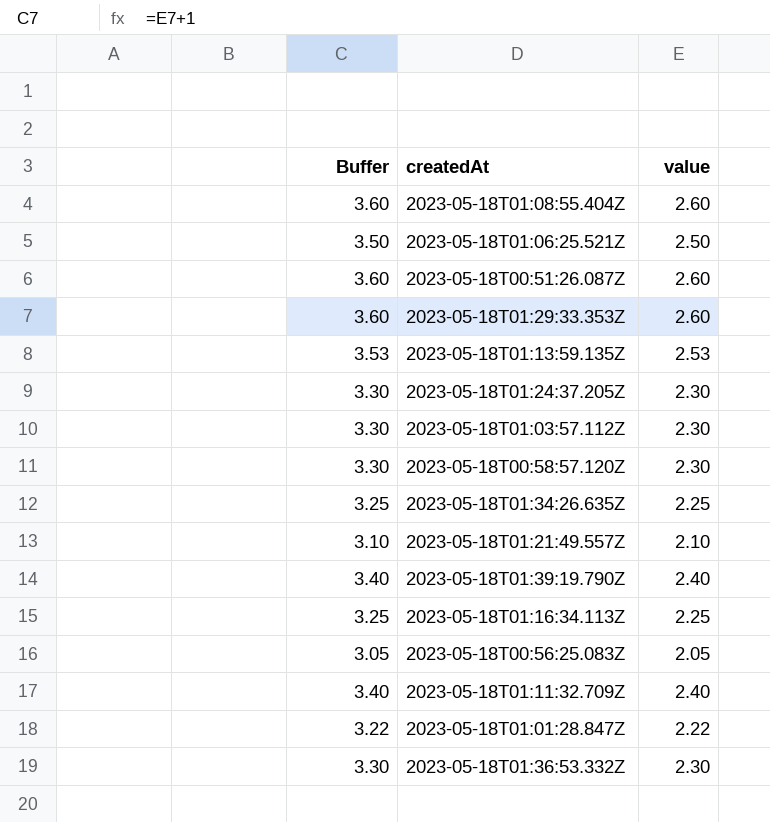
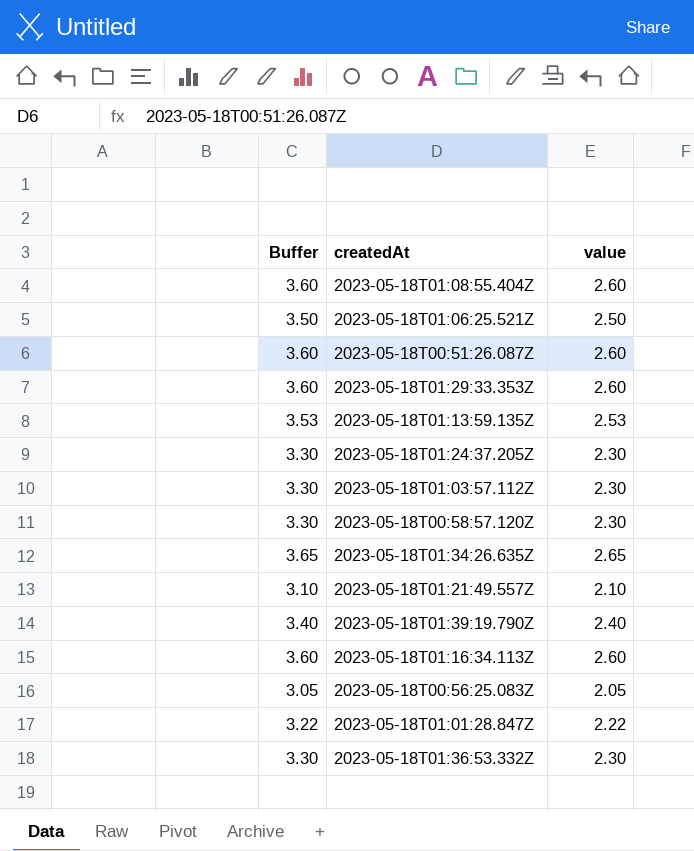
row 2023-05-18T01:11:32.709Z: 3.40 | 2.40 -> none
2023-05-18T01:34:26.635Z | Buffer: 3.25 -> 3.65
2023-05-18T01:34:26.635Z | value: 2.25 -> 2.65
2023-05-18T01:16:34.113Z | Buffer: 3.25 -> 3.60
2023-05-18T01:16:34.113Z | value: 2.25 -> 2.60

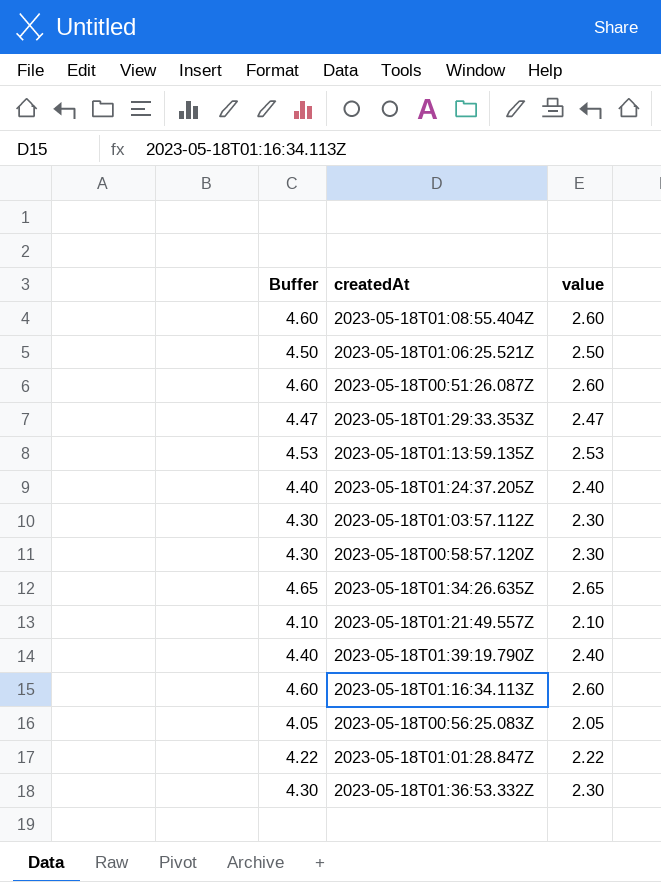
column Buffer | formula: [value] + 1 -> [value] + 2
2023-05-18T01:29:33.353Z | value: 2.60 -> 2.47
2023-05-18T01:24:37.205Z | value: 2.30 -> 2.40

